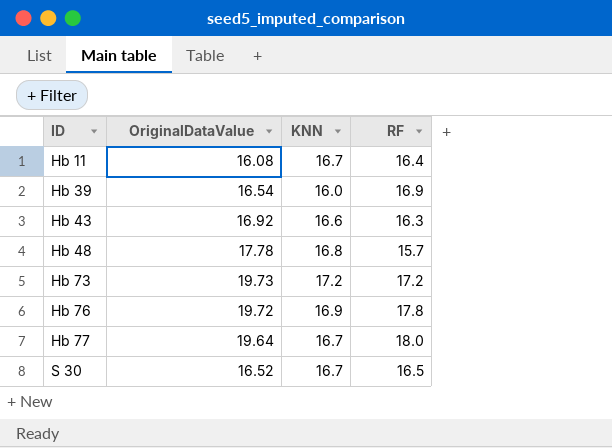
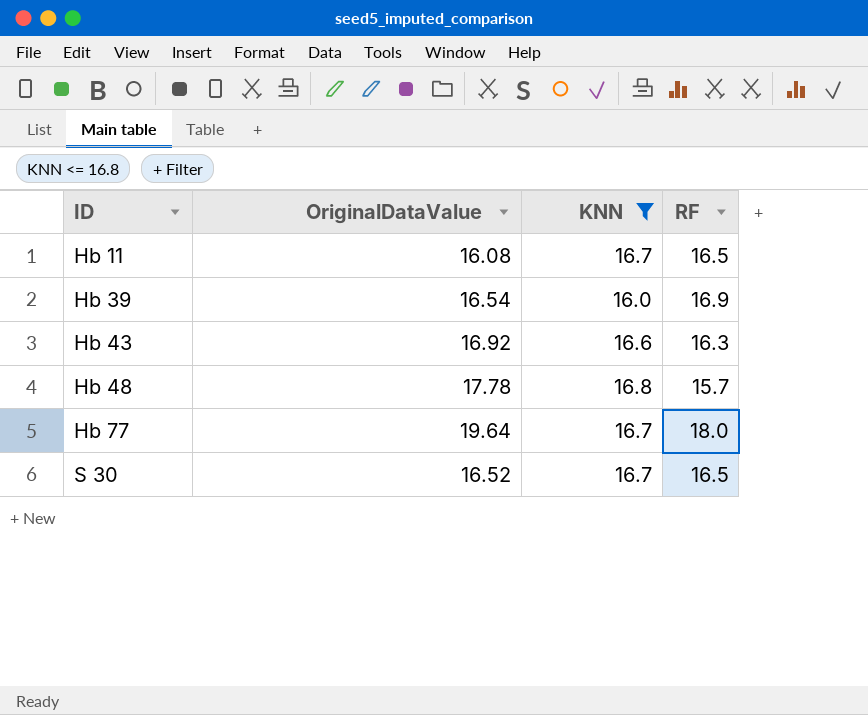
filter: none -> KNN <= 16.8
Hb 11 | RF: 16.4 -> 16.5

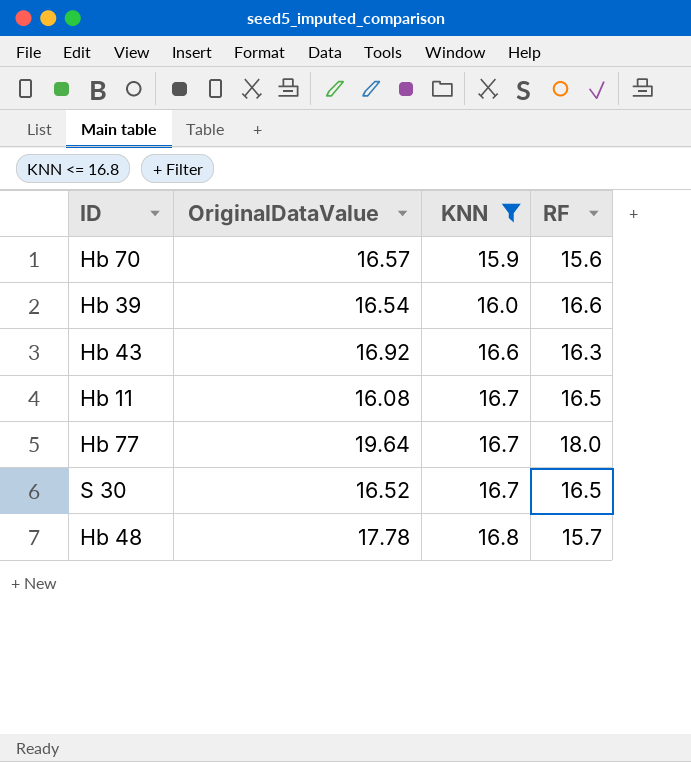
row order: ID ascending -> KNN ascending
row Hb 70: none -> 16.57 | 15.9 | 15.6
Hb 39 | RF: 16.9 -> 16.6

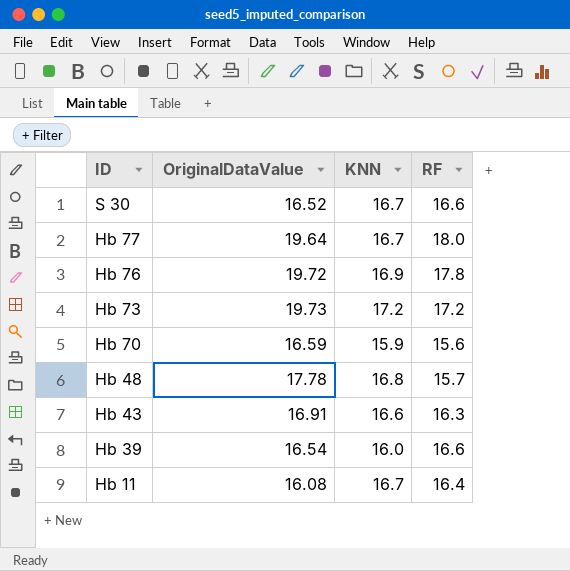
filter: KNN <= 16.8 -> none
row order: KNN ascending -> ID descending
S 30 | RF: 16.5 -> 16.6
Hb 70 | OriginalDataValue: 16.57 -> 16.59
Hb 43 | OriginalDataValue: 16.92 -> 16.91
Hb 11 | RF: 16.5 -> 16.4

